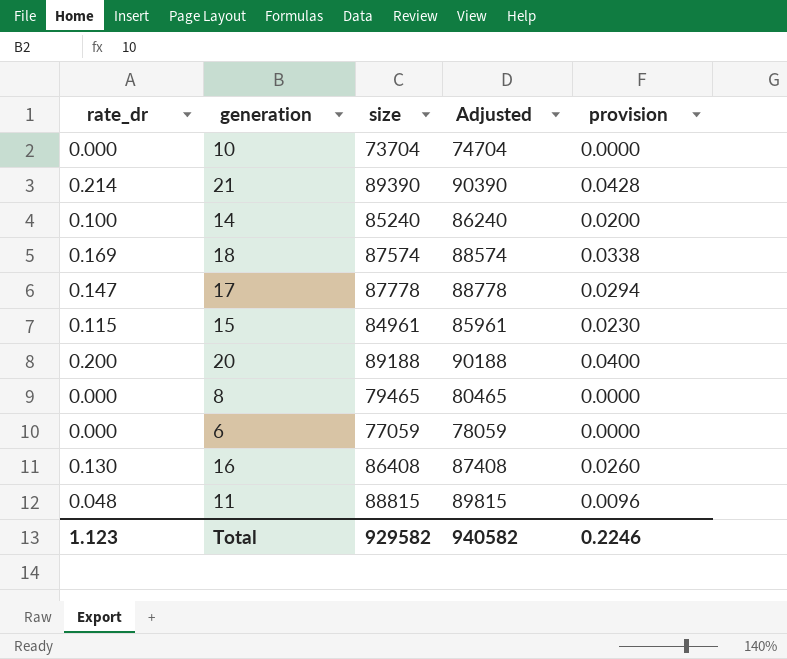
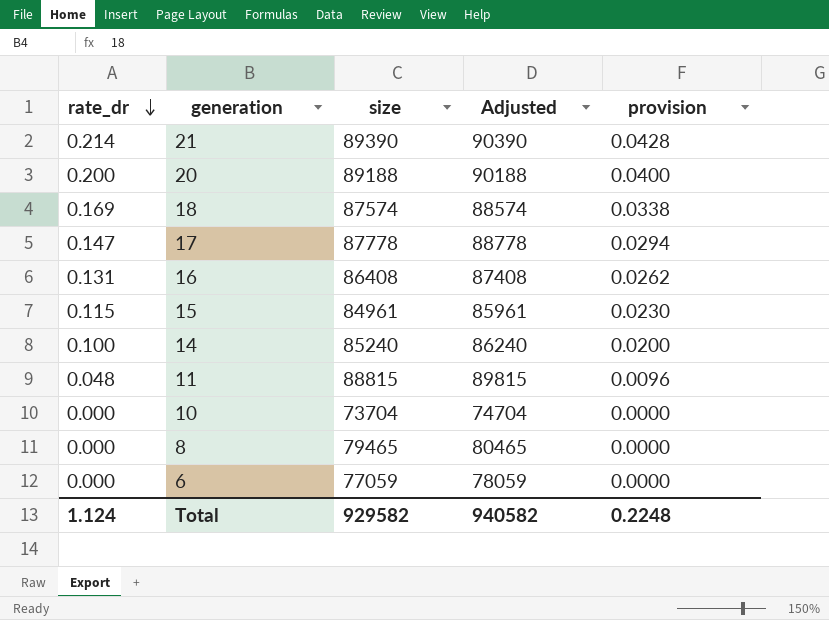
row order: none -> rate_dr descending
16 | rate_dr: 0.130 -> 0.131
16 | provision: 0.0260 -> 0.0262
Total | rate_dr: 1.123 -> 1.124
Total | provision: 0.2246 -> 0.2248

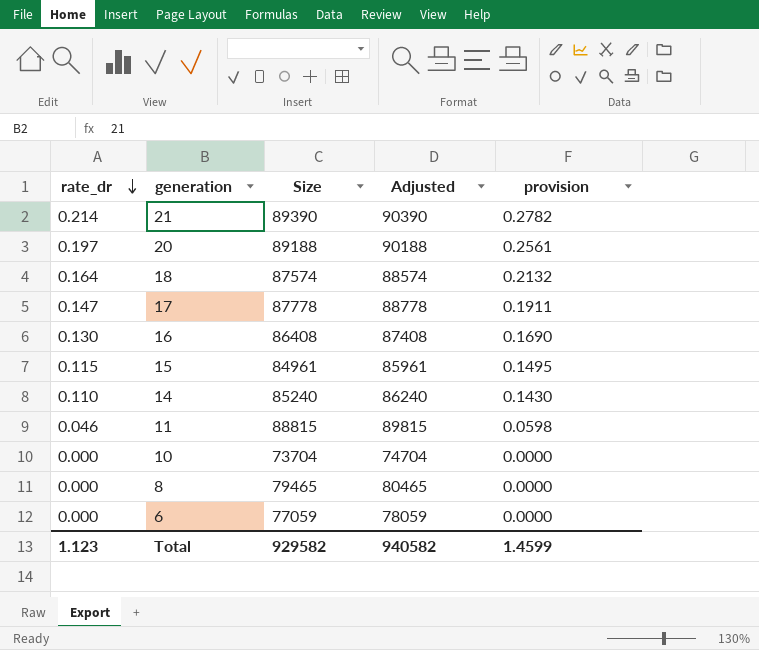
column name: size -> Size
column provision | formula: [rate_dr] * 0.2 -> [rate_dr] * 1.3
20 | rate_dr: 0.200 -> 0.197
18 | rate_dr: 0.169 -> 0.164
16 | rate_dr: 0.131 -> 0.130
14 | rate_dr: 0.100 -> 0.110
11 | rate_dr: 0.048 -> 0.046
Total | rate_dr: 1.124 -> 1.123
Total | provision: 0.2248 -> 1.4599

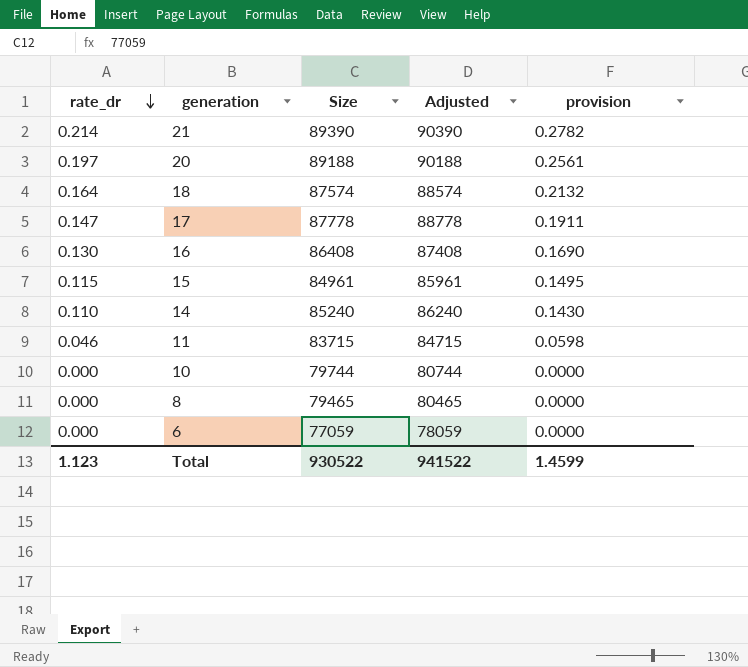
11 | Size: 88815 -> 83715
11 | Adjusted: 89815 -> 84715
10 | Size: 73704 -> 79744
10 | Adjusted: 74704 -> 80744
Total | Size: 929582 -> 930522
Total | Adjusted: 940582 -> 941522

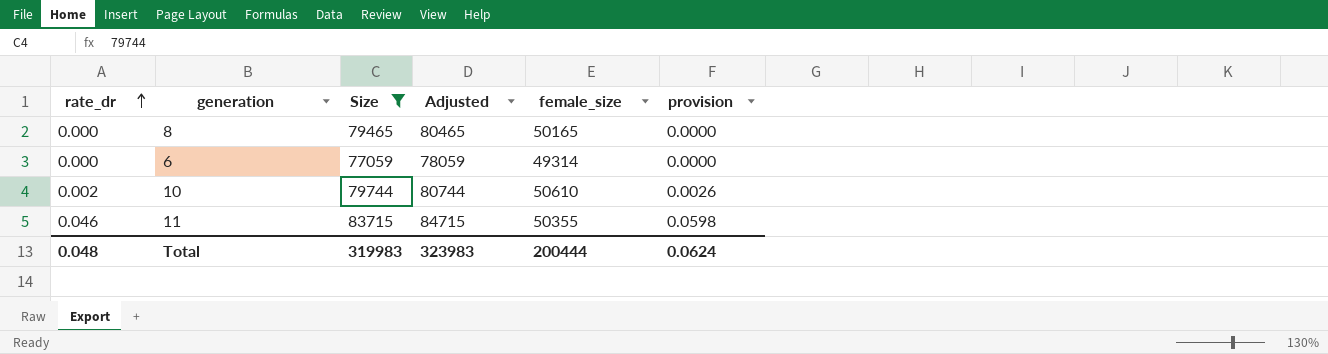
filter: none -> Size <= 83715
row order: rate_dr descending -> rate_dr ascending
column female_size | position: none -> 5
10 | rate_dr: 0.000 -> 0.002
10 | provision: 0.0000 -> 0.0026
Total | rate_dr: 1.123 -> 0.048
Total | Size: 930522 -> 319983
Total | Adjusted: 941522 -> 323983
Total | provision: 1.4599 -> 0.0624

